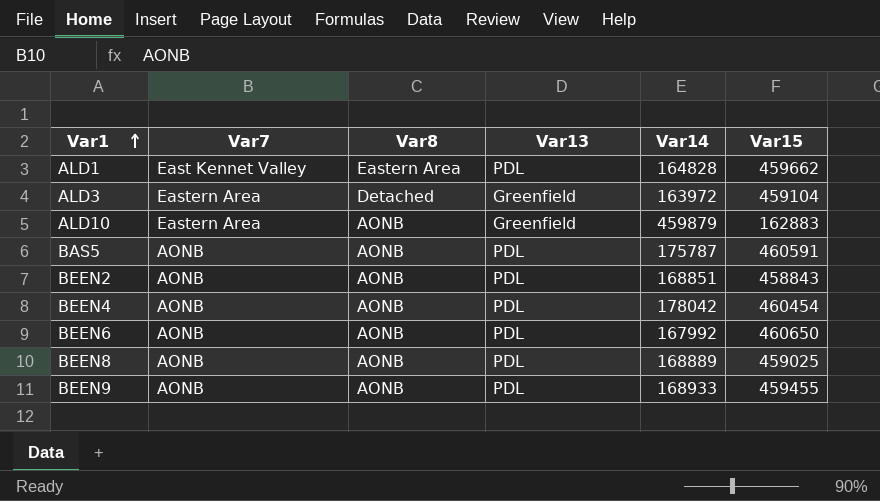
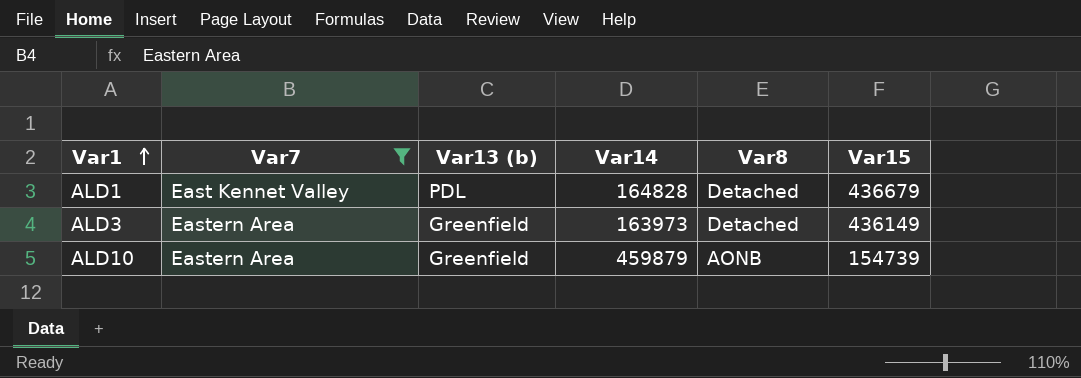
filter: none -> Var7 != AONB
column name: Var13 -> Var13 (b)
column Var8 | position: 3 -> 5
ALD1 | Var8: Eastern Area -> Detached
ALD1 | Var15: 459662 -> 436679
ALD3 | Var14: 163972 -> 163973
ALD3 | Var15: 459104 -> 436149
ALD10 | Var15: 162883 -> 154739

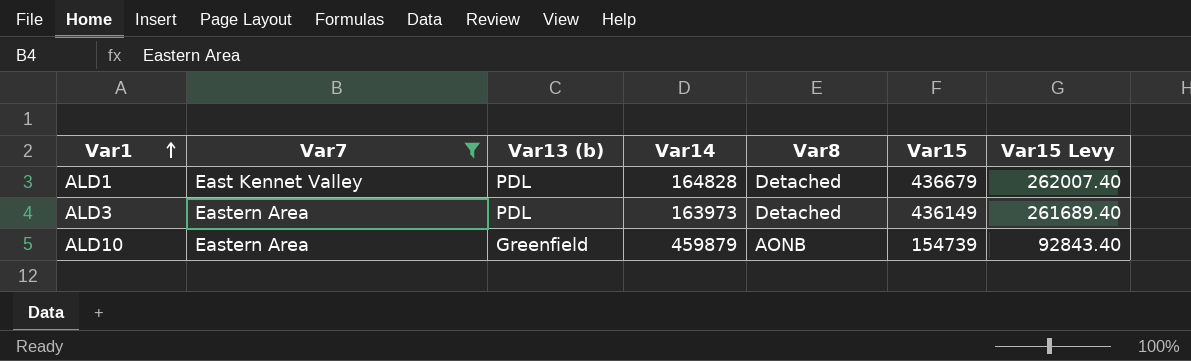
column Var15 Levy | formula: none -> [Var15] * 0.6
ALD3 | Var13 (b): Greenfield -> PDL

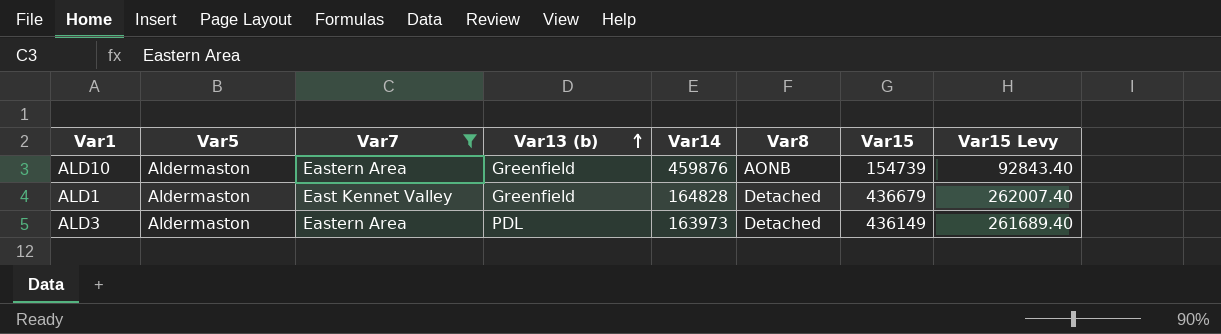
row order: Var1 ascending -> Var13 (b) ascending
column Var5 | position: none -> 2
ALD10 | Var14: 459879 -> 459876
ALD1 | Var13 (b): PDL -> Greenfield

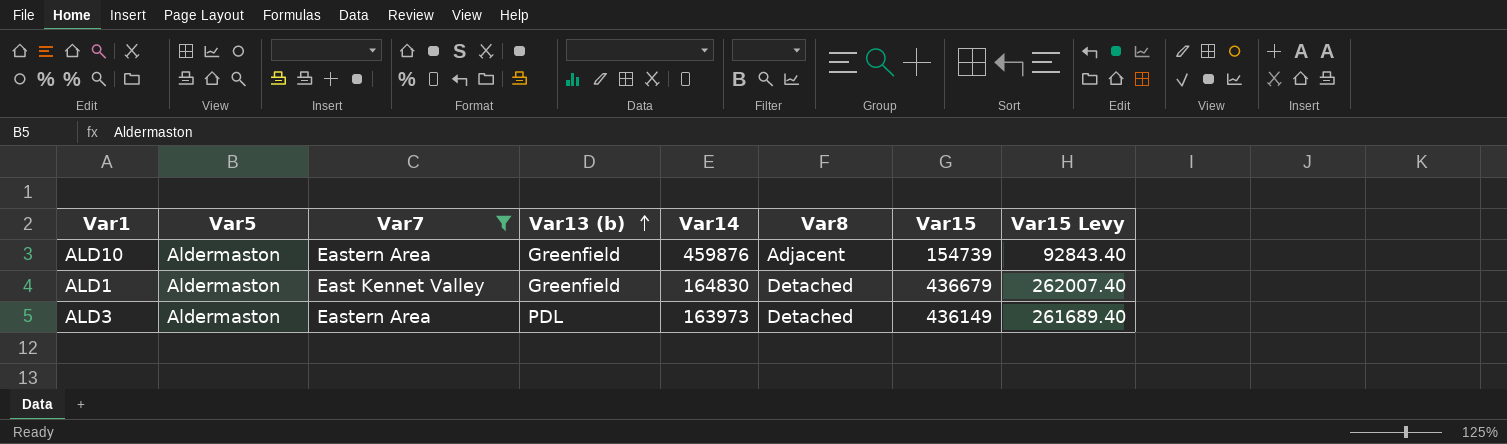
ALD10 | Var8: AONB -> Adjacent
ALD1 | Var14: 164828 -> 164830

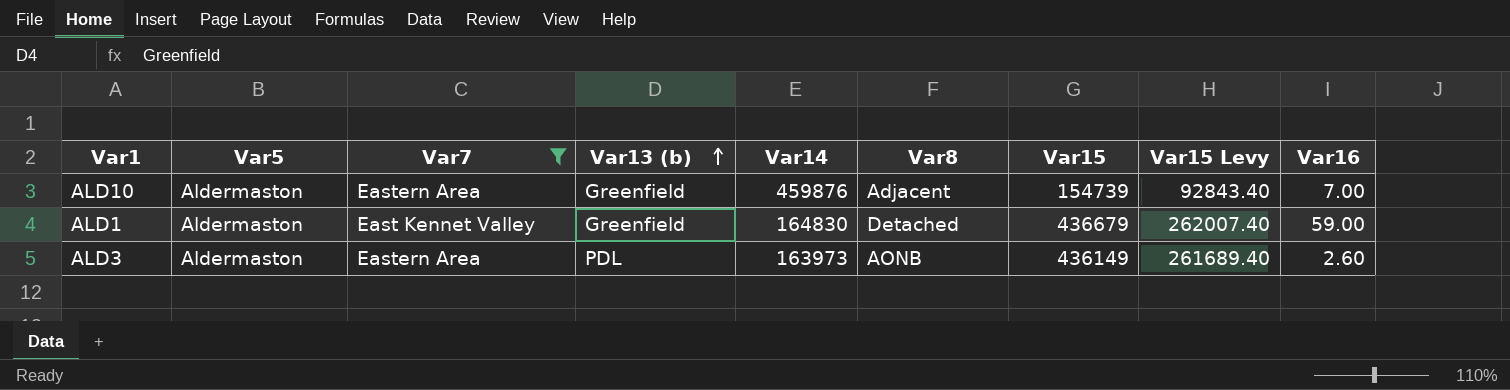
column Var16 | position: none -> 9
ALD3 | Var8: Detached -> AONB

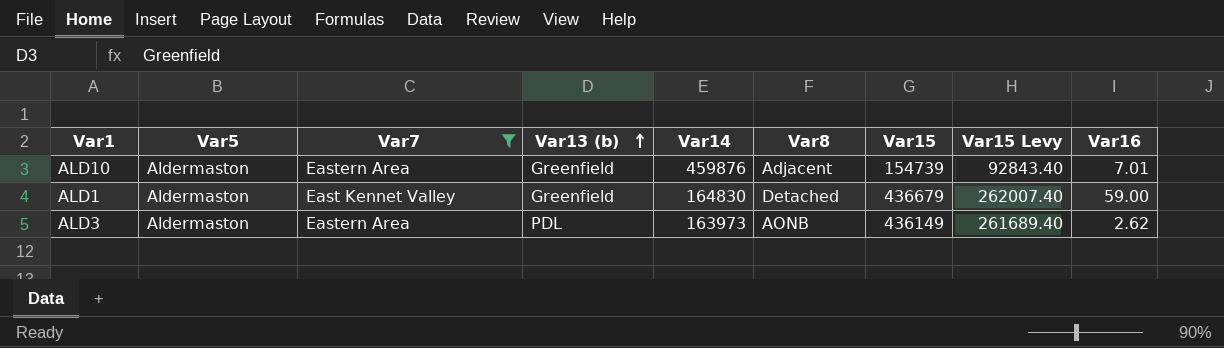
ALD10 | Var16: 7.00 -> 7.01
ALD3 | Var16: 2.60 -> 2.62

